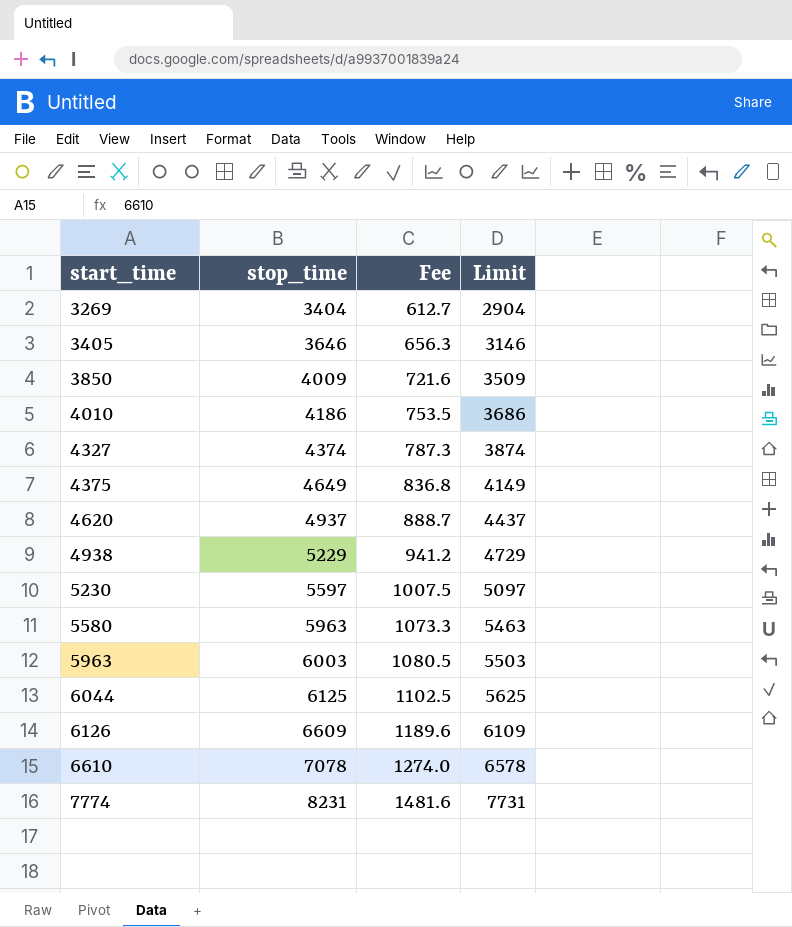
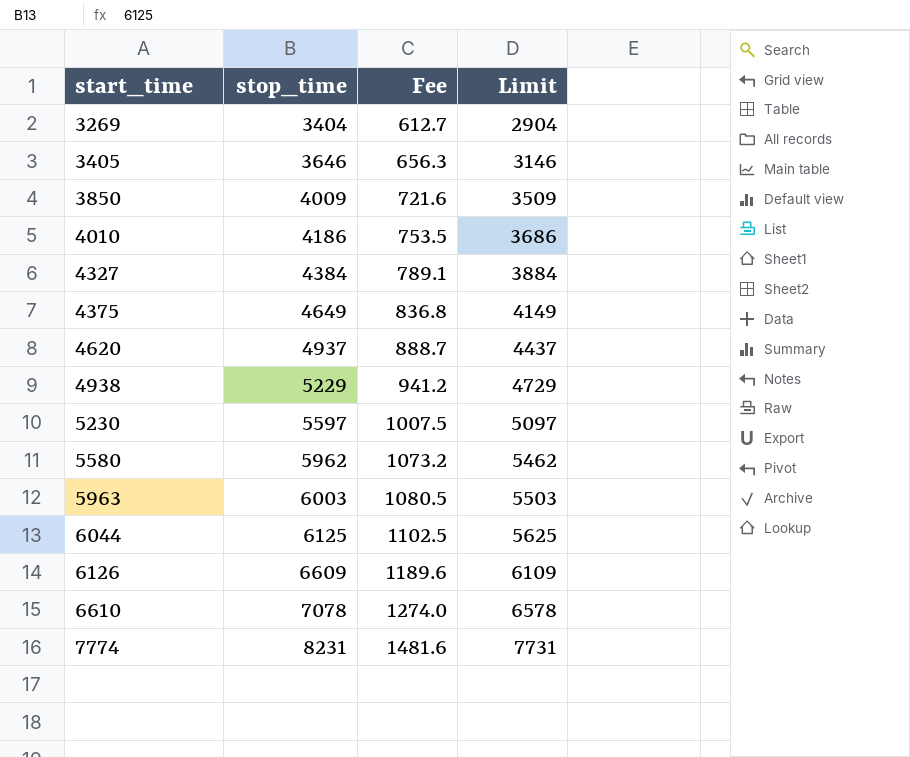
4327 | stop_time: 4374 -> 4384
4327 | Fee: 787.3 -> 789.1
4327 | Limit: 3874 -> 3884
5580 | stop_time: 5963 -> 5962
5580 | Fee: 1073.3 -> 1073.2
5580 | Limit: 5463 -> 5462

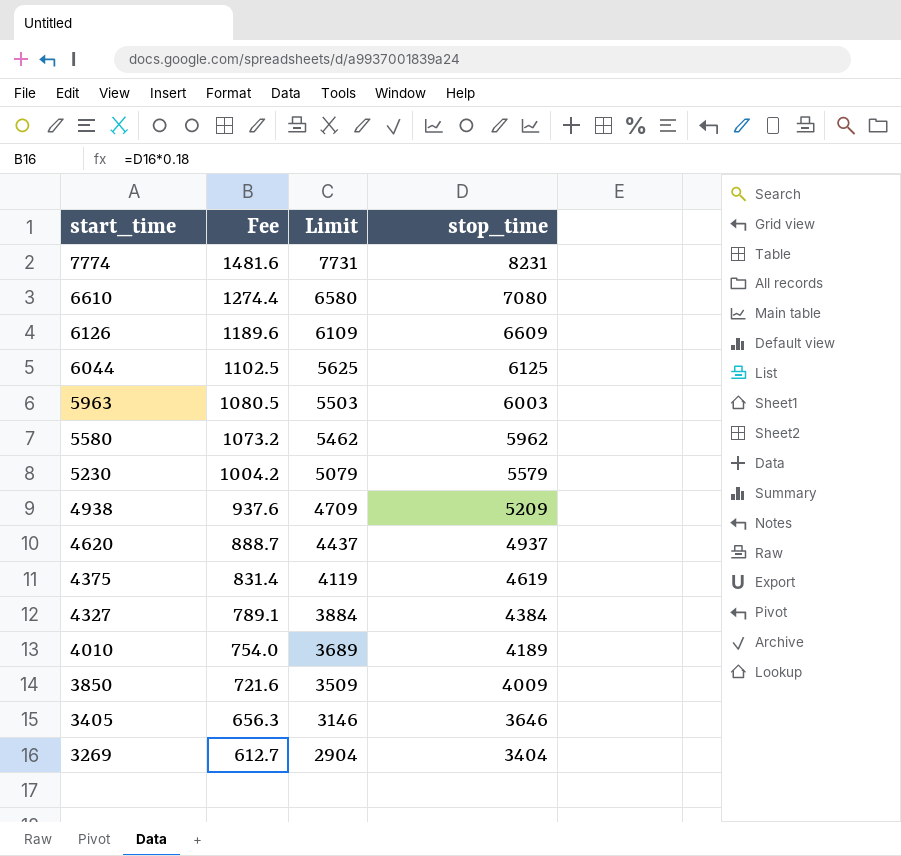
row order: start_time ascending -> start_time descending
column stop_time | position: 2 -> 4
6610 | Fee: 1274.0 -> 1274.4
6610 | Limit: 6578 -> 6580
6610 | stop_time: 7078 -> 7080
5230 | Fee: 1007.5 -> 1004.2
5230 | Limit: 5097 -> 5079
5230 | stop_time: 5597 -> 5579
4938 | Fee: 941.2 -> 937.6
4938 | Limit: 4729 -> 4709
4938 | stop_time: 5229 -> 5209
4375 | Fee: 836.8 -> 831.4
4375 | Limit: 4149 -> 4119
4375 | stop_time: 4649 -> 4619
4010 | Fee: 753.5 -> 754.0
4010 | Limit: 3686 -> 3689
4010 | stop_time: 4186 -> 4189

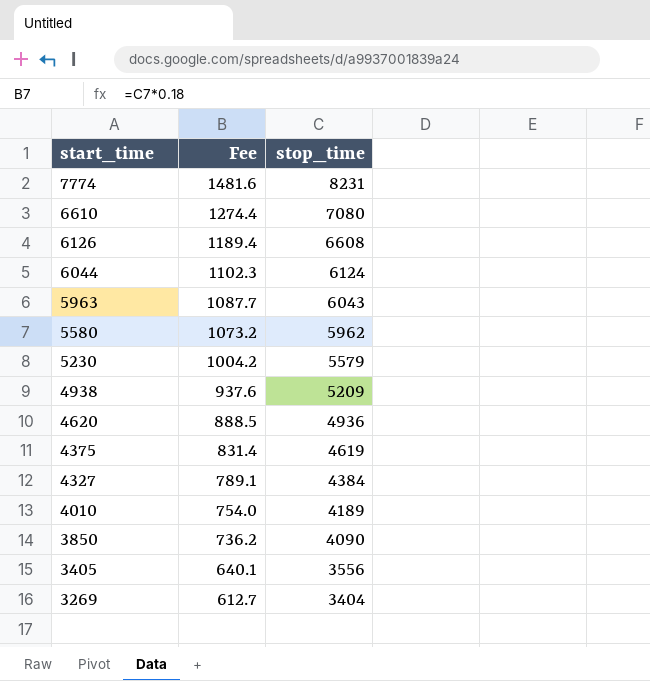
column Limit | formula: [stop_time] - 500 -> none
6126 | Fee: 1189.6 -> 1189.4
6126 | stop_time: 6609 -> 6608
6044 | Fee: 1102.5 -> 1102.3
6044 | stop_time: 6125 -> 6124
5963 | Fee: 1080.5 -> 1087.7
5963 | stop_time: 6003 -> 6043
4620 | Fee: 888.7 -> 888.5
4620 | stop_time: 4937 -> 4936
3850 | Fee: 721.6 -> 736.2
3850 | stop_time: 4009 -> 4090
3405 | Fee: 656.3 -> 640.1
3405 | stop_time: 3646 -> 3556

